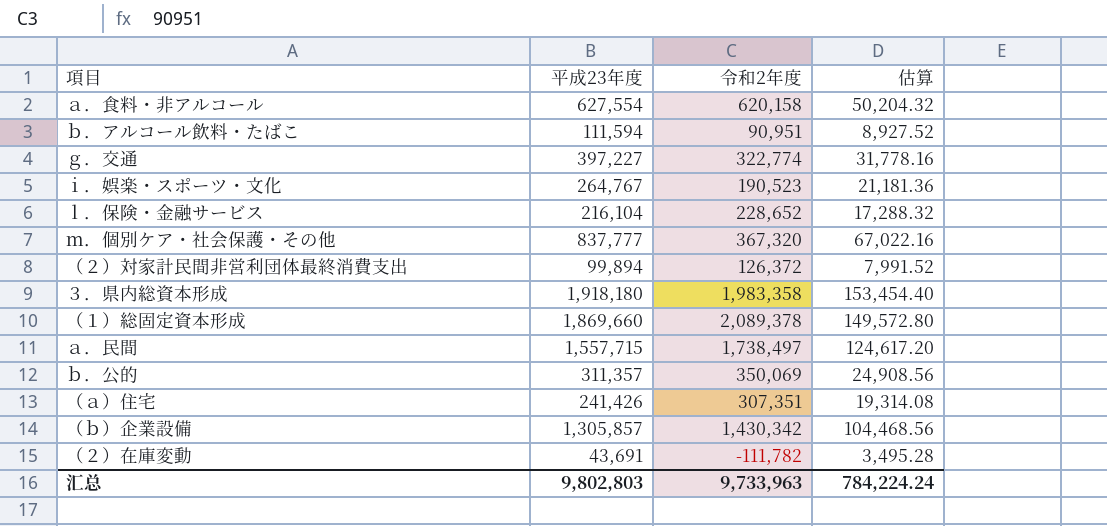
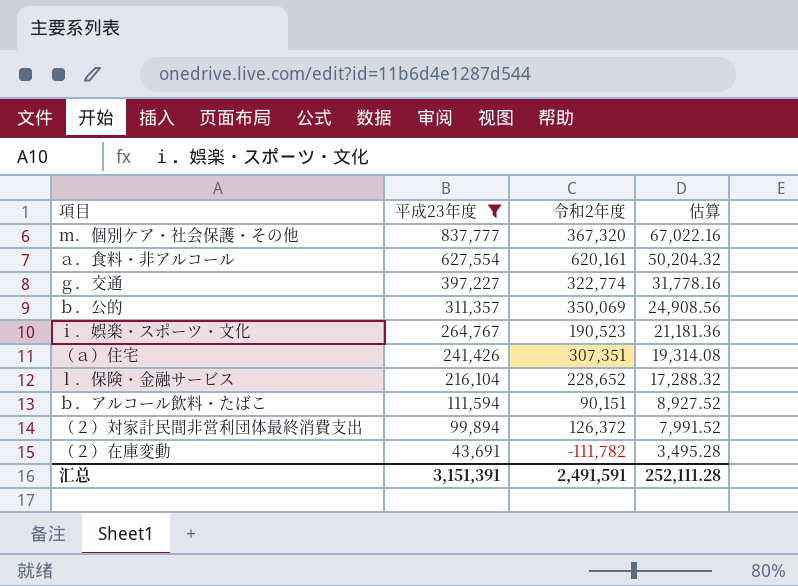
filter: none -> 平成23年度 <= 837,777
row order: none -> 平成23年度 descending
ａ．食料・非アルコール | 令和2年度: 620,158 -> 620,161
ｂ．アルコール飲料・たばこ | 令和2年度: 90,951 -> 90,151
汇总 | 平成23年度: 9,802,803 -> 3,151,391
汇总 | 令和2年度: 9,733,963 -> 2,491,591
汇总 | 估算: 784,224.24 -> 252,111.28

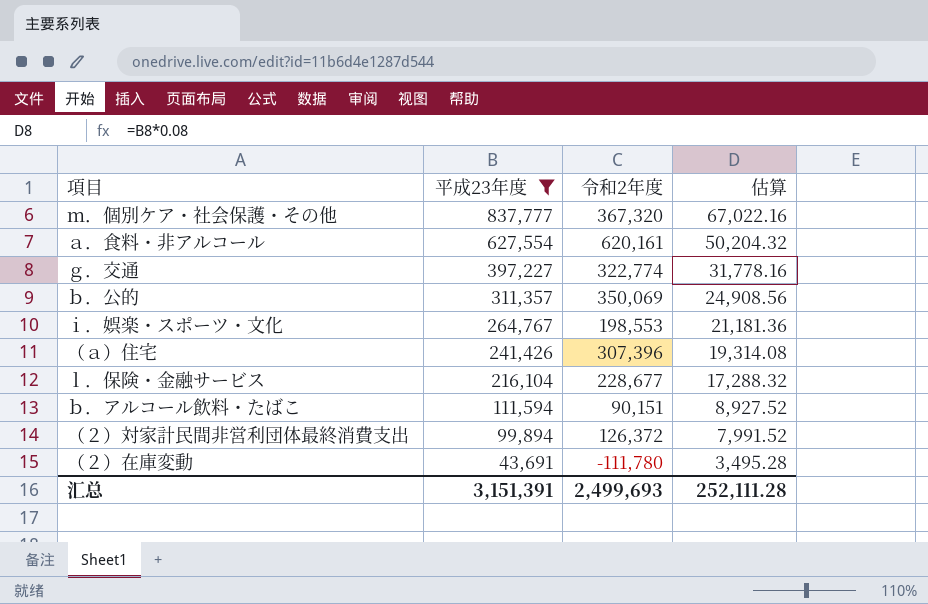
ｉ．娯楽・スポーツ・文化 | 令和2年度: 190,523 -> 198,553
（ａ）住宅 | 令和2年度: 307,351 -> 307,396
ｌ．保険・金融サービス | 令和2年度: 228,652 -> 228,677
（２）在庫変動 | 令和2年度: -111,782 -> -111,780
汇总 | 令和2年度: 2,491,591 -> 2,499,693

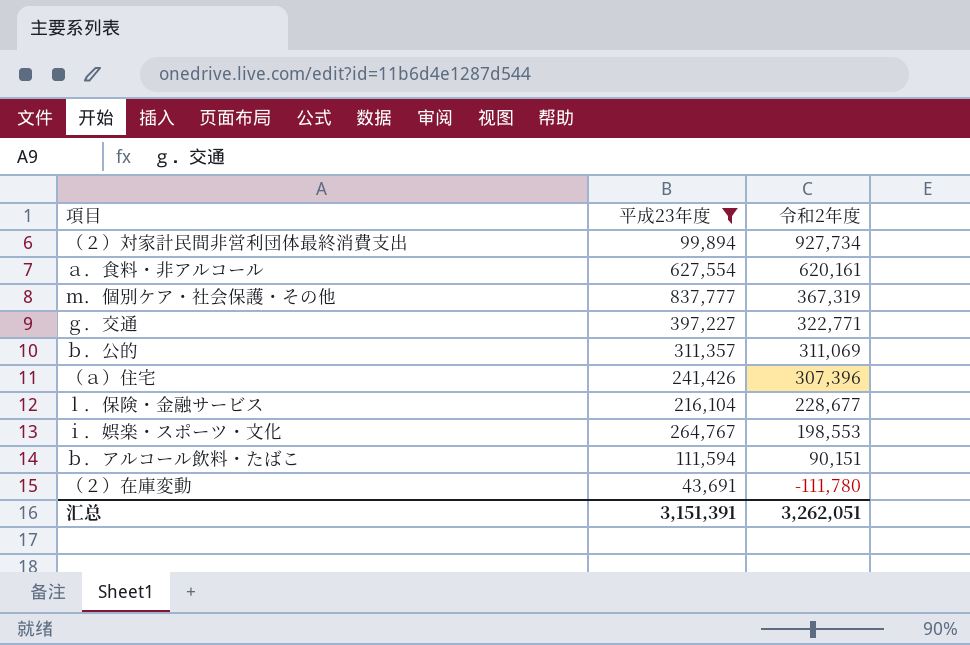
row order: 平成23年度 descending -> 令和2年度 descending
column 估算 | formula: [平成23年度] * 0.08 -> none
（２）対家計民間非営利団体最終消費支出 | 令和2年度: 126,372 -> 927,734
ｍ．個別ケア・社会保護・その他 | 令和2年度: 367,320 -> 367,319
ｇ．交通 | 令和2年度: 322,774 -> 322,771
ｂ．公的 | 令和2年度: 350,069 -> 311,069
汇总 | 令和2年度: 2,499,693 -> 3,262,051

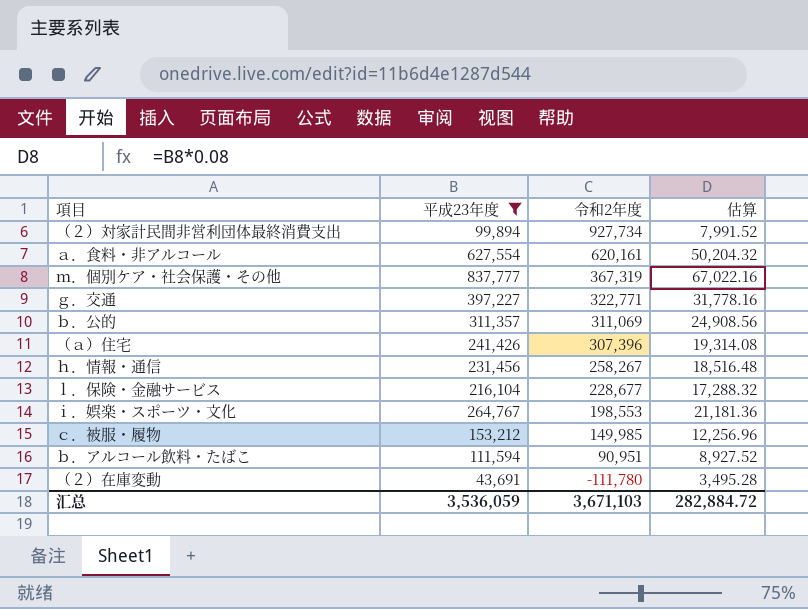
column 估算 | formula: none -> [平成23年度] * 0.08
row ｈ．情報・通信: none -> 231,456 | 258,267 | 18,516.48
row ｃ．被服・履物: none -> 153,212 | 149,985 | 12,256.96
ｂ．アルコール飲料・たばこ | 令和2年度: 90,151 -> 90,951
汇总 | 平成23年度: 3,151,391 -> 3,536,059
汇总 | 令和2年度: 3,262,051 -> 3,671,103

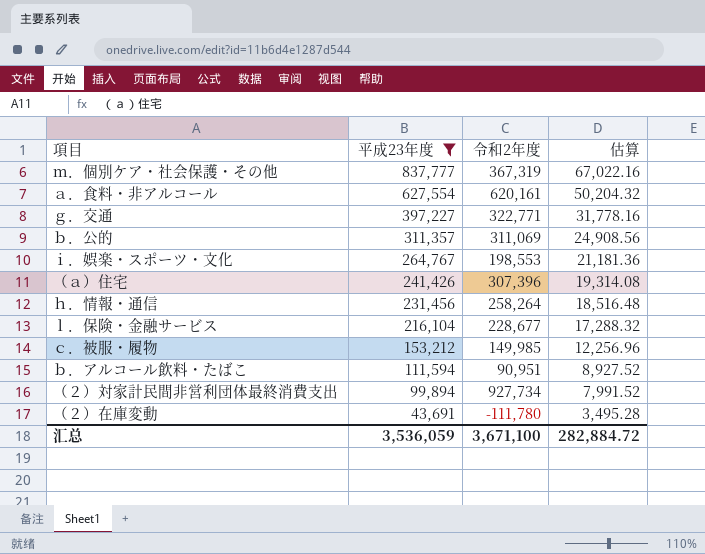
row order: 令和2年度 descending -> 平成23年度 descending
ｈ．情報・通信 | 令和2年度: 258,267 -> 258,264
汇总 | 令和2年度: 3,671,103 -> 3,671,100

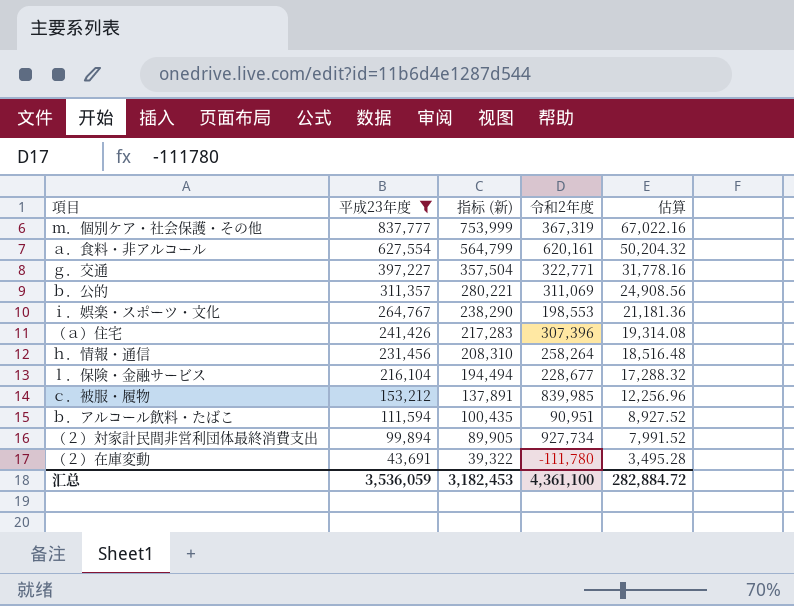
column 指标 (新) | formula: none -> [平成23年度] * 0.9
ｃ．被服・履物 | 令和2年度: 149,985 -> 839,985
汇总 | 令和2年度: 3,671,100 -> 4,361,100

